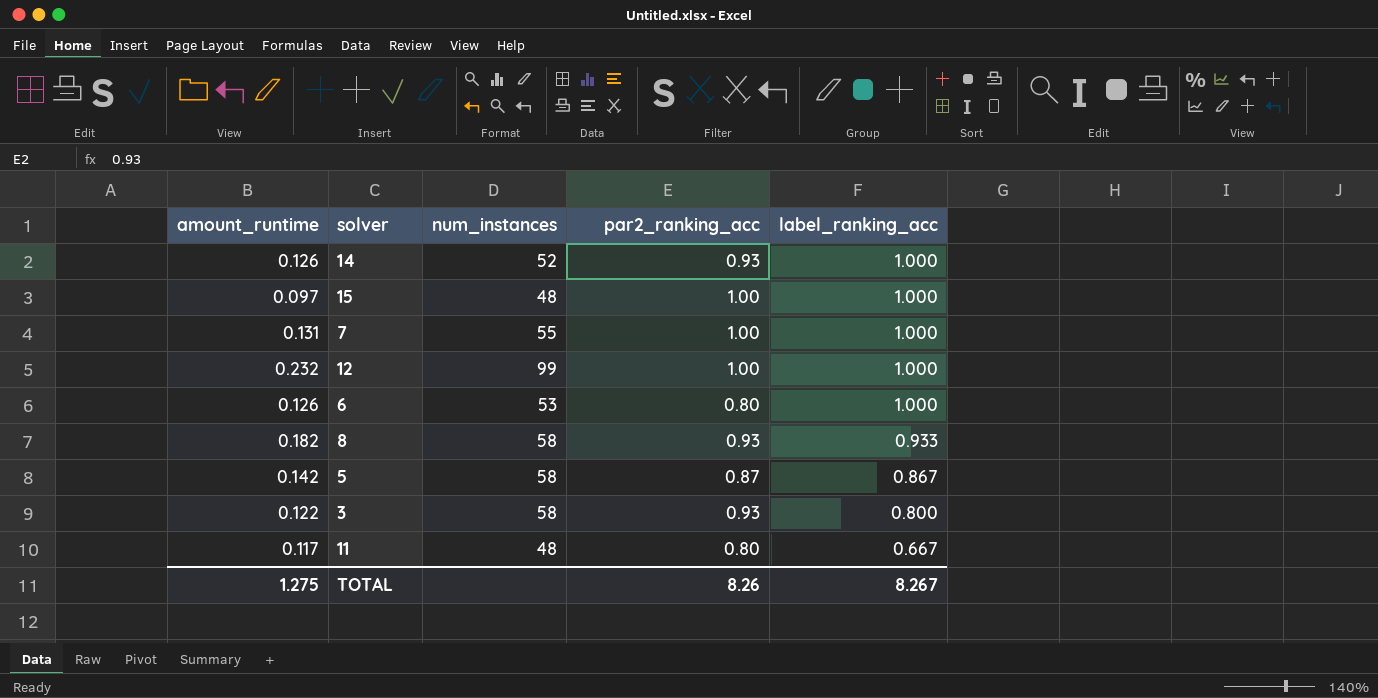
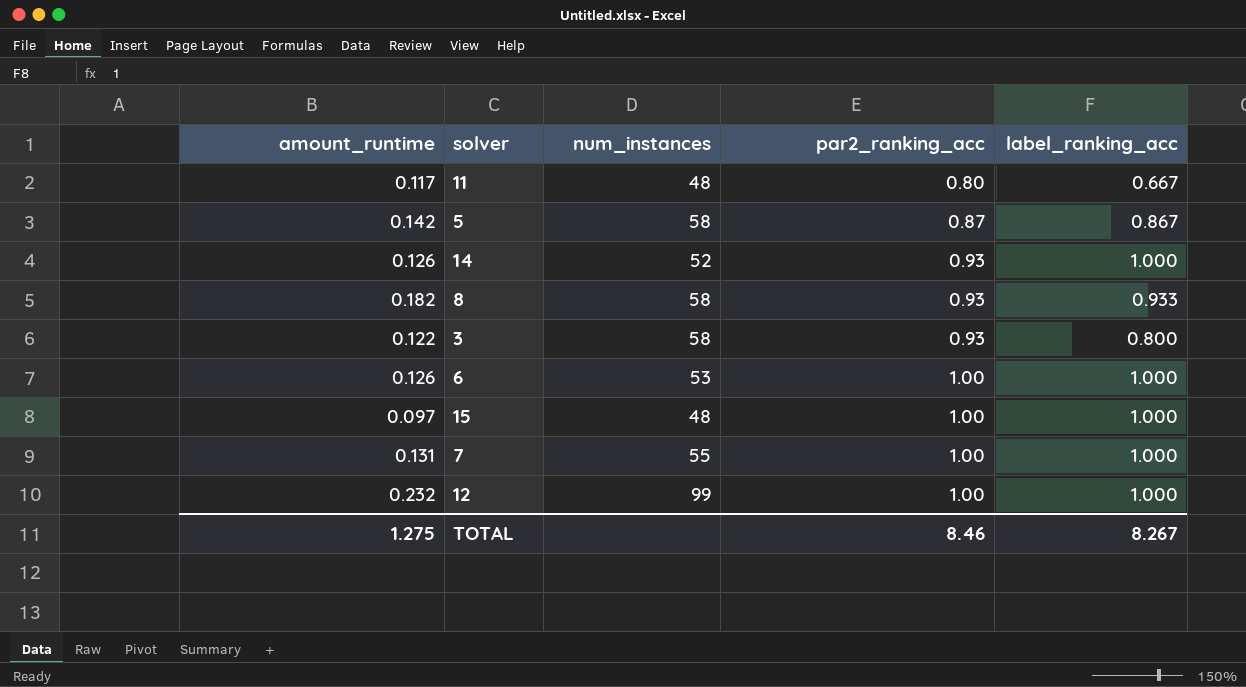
row order: label_ranking_acc descending -> par2_ranking_acc ascending
6 | par2_ranking_acc: 0.80 -> 1.00
TOTAL | par2_ranking_acc: 8.26 -> 8.46

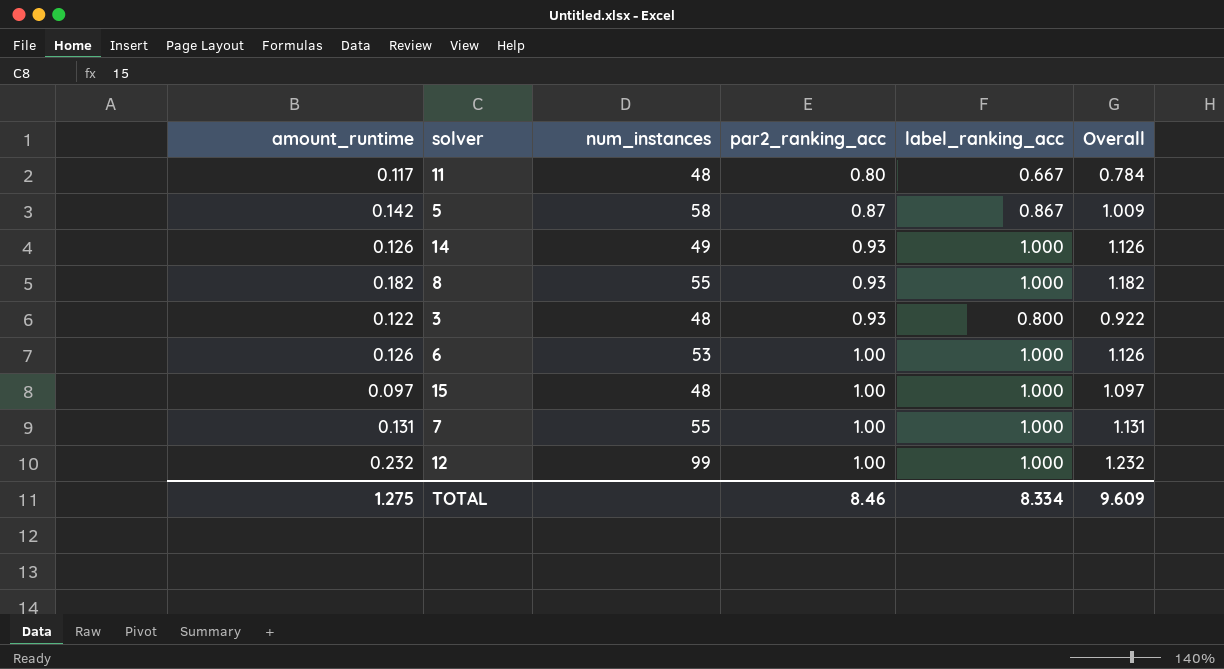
column Overall | formula: none -> [amount_runtime] + [label_ranking_acc]
14 | num_instances: 52 -> 49
8 | num_instances: 58 -> 55
8 | label_ranking_acc: 0.933 -> 1.000
3 | num_instances: 58 -> 48
TOTAL | label_ranking_acc: 8.267 -> 8.334

